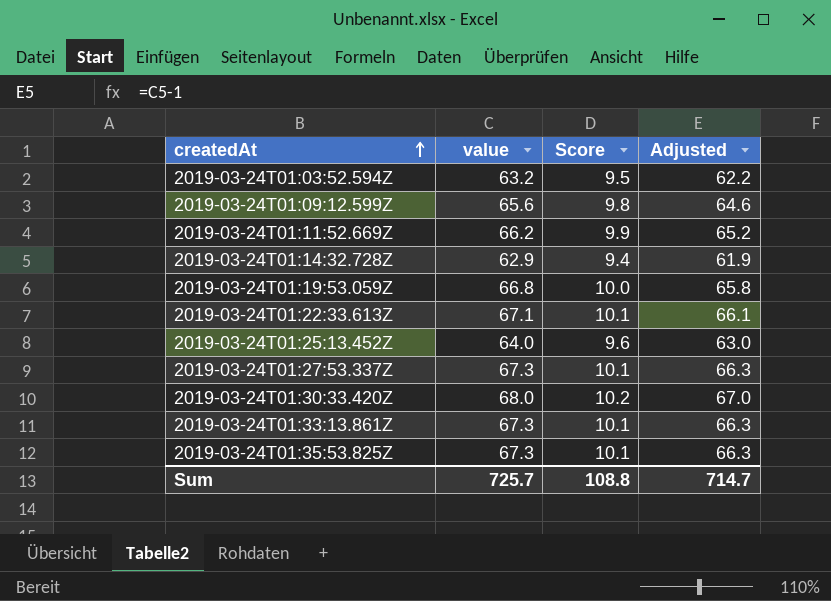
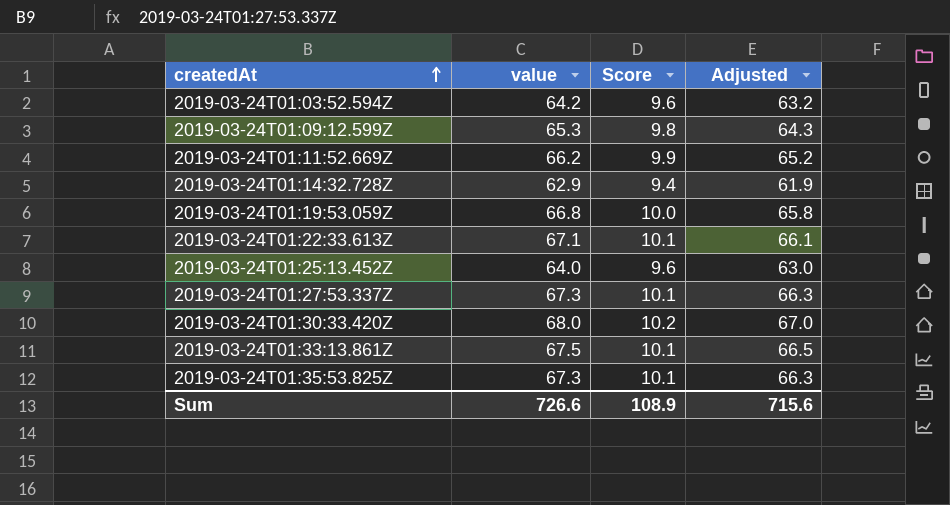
2019-03-24T01:03:52.594Z | value: 63.2 -> 64.2
2019-03-24T01:03:52.594Z | Score: 9.5 -> 9.6
2019-03-24T01:03:52.594Z | Adjusted: 62.2 -> 63.2
2019-03-24T01:09:12.599Z | value: 65.6 -> 65.3
2019-03-24T01:09:12.599Z | Adjusted: 64.6 -> 64.3
2019-03-24T01:33:13.861Z | value: 67.3 -> 67.5
2019-03-24T01:33:13.861Z | Adjusted: 66.3 -> 66.5
Sum | value: 725.7 -> 726.6
Sum | Score: 108.8 -> 108.9
Sum | Adjusted: 714.7 -> 715.6

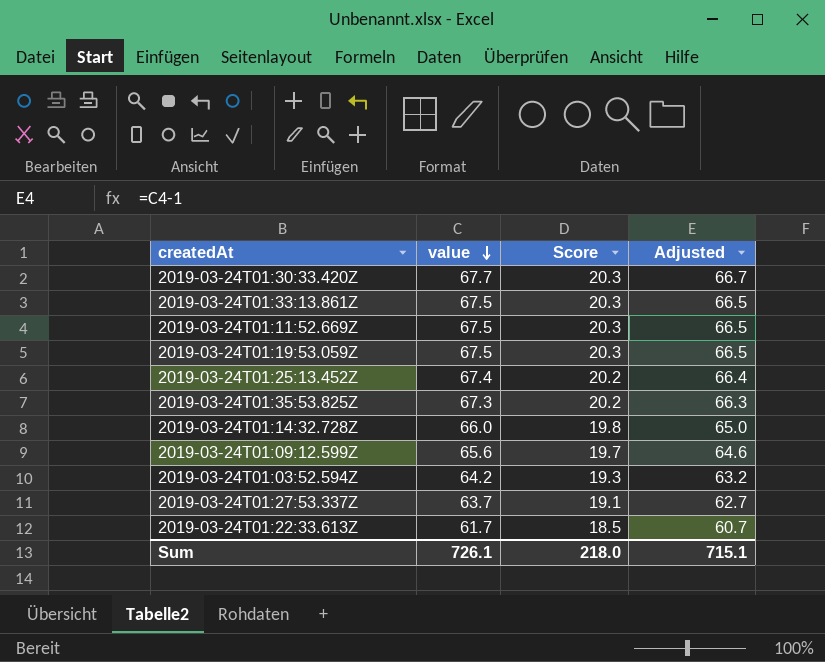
row order: createdAt ascending -> value descending
column Score | formula: [value] * 0.15 -> [value] * 0.3
2019-03-24T01:30:33.420Z | value: 68.0 -> 67.7
2019-03-24T01:30:33.420Z | Adjusted: 67.0 -> 66.7
2019-03-24T01:11:52.669Z | value: 66.2 -> 67.5
2019-03-24T01:11:52.669Z | Adjusted: 65.2 -> 66.5
2019-03-24T01:19:53.059Z | value: 66.8 -> 67.5
2019-03-24T01:19:53.059Z | Adjusted: 65.8 -> 66.5
2019-03-24T01:25:13.452Z | value: 64.0 -> 67.4
2019-03-24T01:25:13.452Z | Adjusted: 63.0 -> 66.4
2019-03-24T01:14:32.728Z | value: 62.9 -> 66.0
2019-03-24T01:14:32.728Z | Adjusted: 61.9 -> 65.0
2019-03-24T01:09:12.599Z | value: 65.3 -> 65.6
2019-03-24T01:09:12.599Z | Adjusted: 64.3 -> 64.6
2019-03-24T01:27:53.337Z | value: 67.3 -> 63.7
2019-03-24T01:27:53.337Z | Adjusted: 66.3 -> 62.7
2019-03-24T01:22:33.613Z | value: 67.1 -> 61.7
2019-03-24T01:22:33.613Z | Adjusted: 66.1 -> 60.7
Sum | value: 726.6 -> 726.1
Sum | Score: 108.9 -> 218.0
Sum | Adjusted: 715.6 -> 715.1

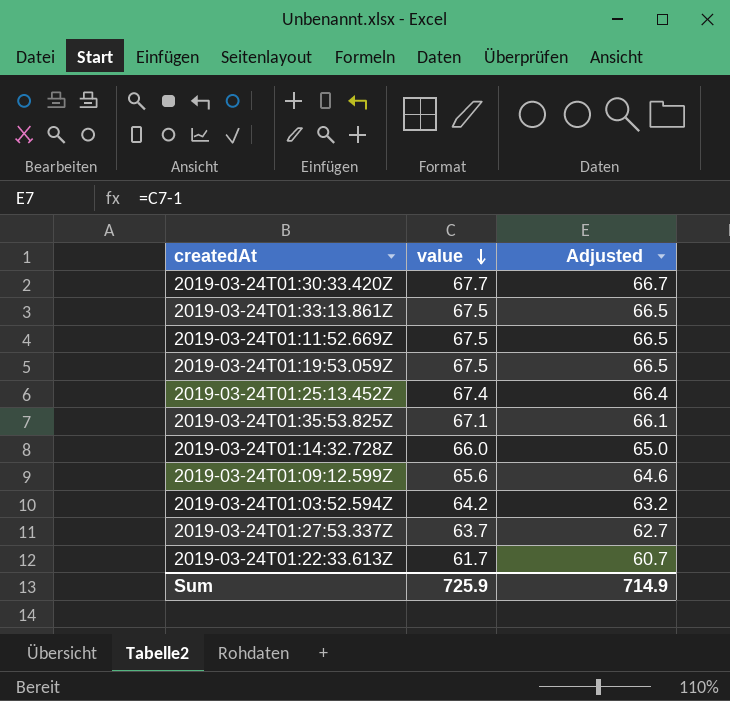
column Score | formula: [value] * 0.3 -> none
2019-03-24T01:35:53.825Z | value: 67.3 -> 67.1
2019-03-24T01:35:53.825Z | Adjusted: 66.3 -> 66.1
Sum | value: 726.1 -> 725.9
Sum | Adjusted: 715.1 -> 714.9

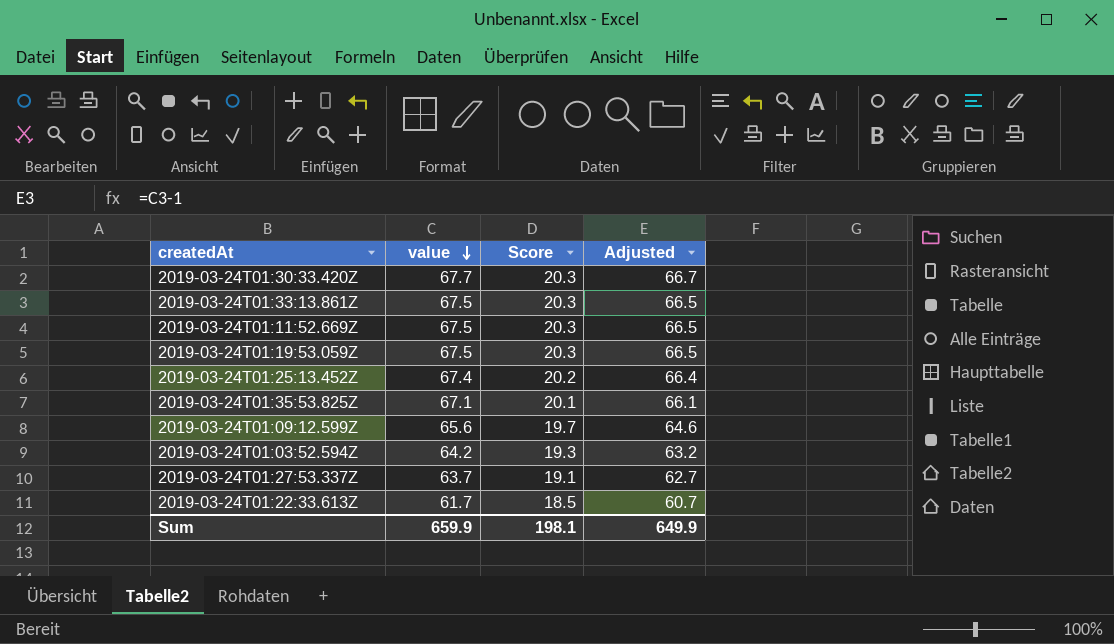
column Score | formula: none -> [value] * 0.3
row 2019-03-24T01:14:32.728Z: 66.0 | 65.0 -> none
Sum | value: 725.9 -> 659.9
Sum | Adjusted: 714.9 -> 649.9

